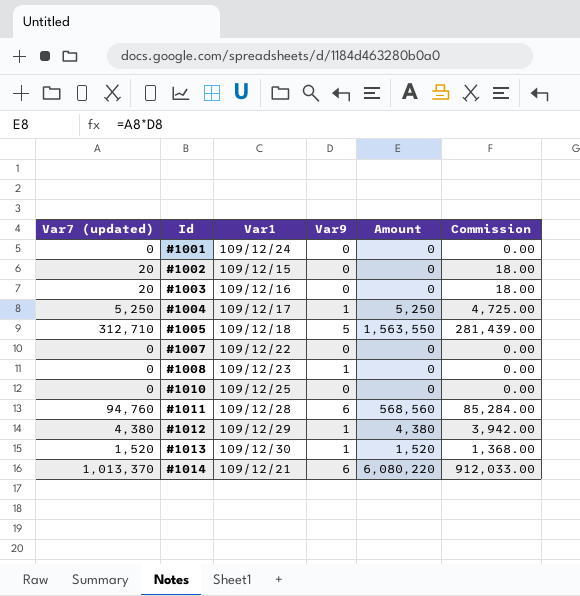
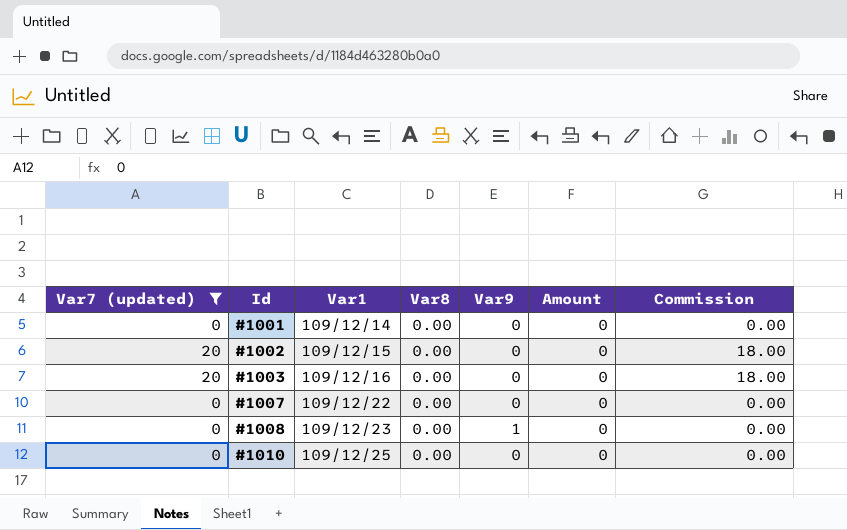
filter: none -> Var7 (updated) <= 20
column Var8 | position: none -> 4
#1001 | Var1: 109/12/24 -> 109/12/14

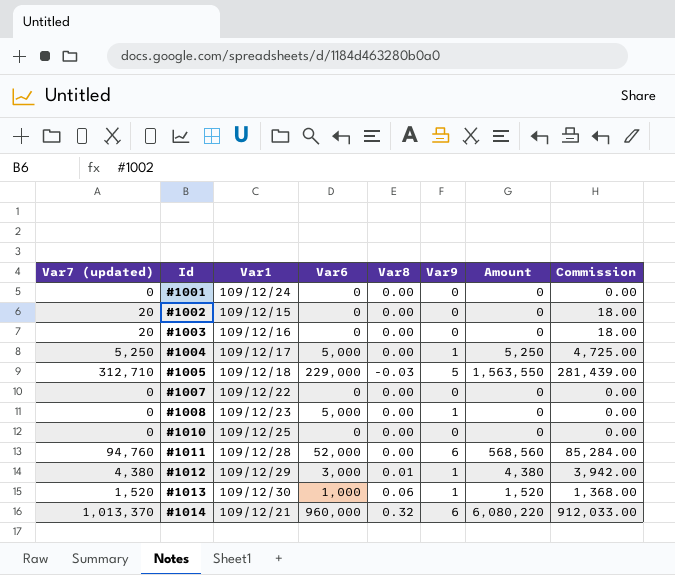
filter: Var7 (updated) <= 20 -> none
column Var6 | position: none -> 4
#1001 | Var1: 109/12/14 -> 109/12/24

